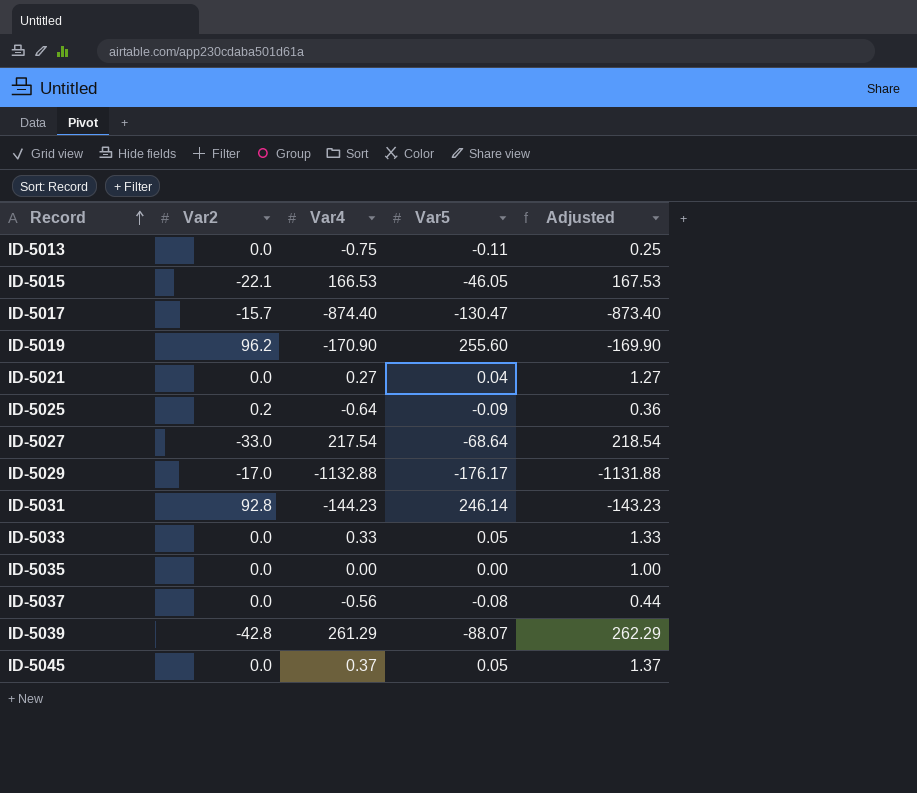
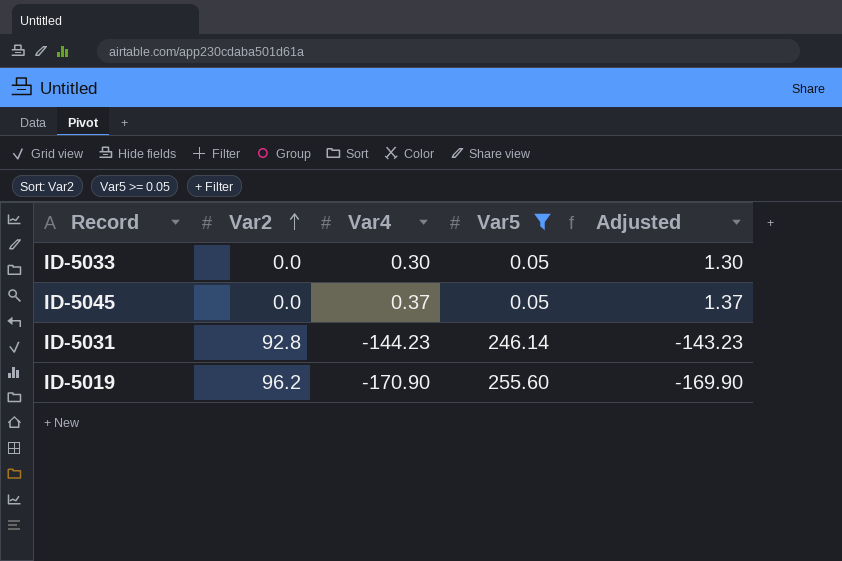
filter: none -> Var5 >= 0.05
row order: Record ascending -> Var2 ascending
ID-5033 | Var4: 0.33 -> 0.30
ID-5033 | Adjusted: 1.33 -> 1.30

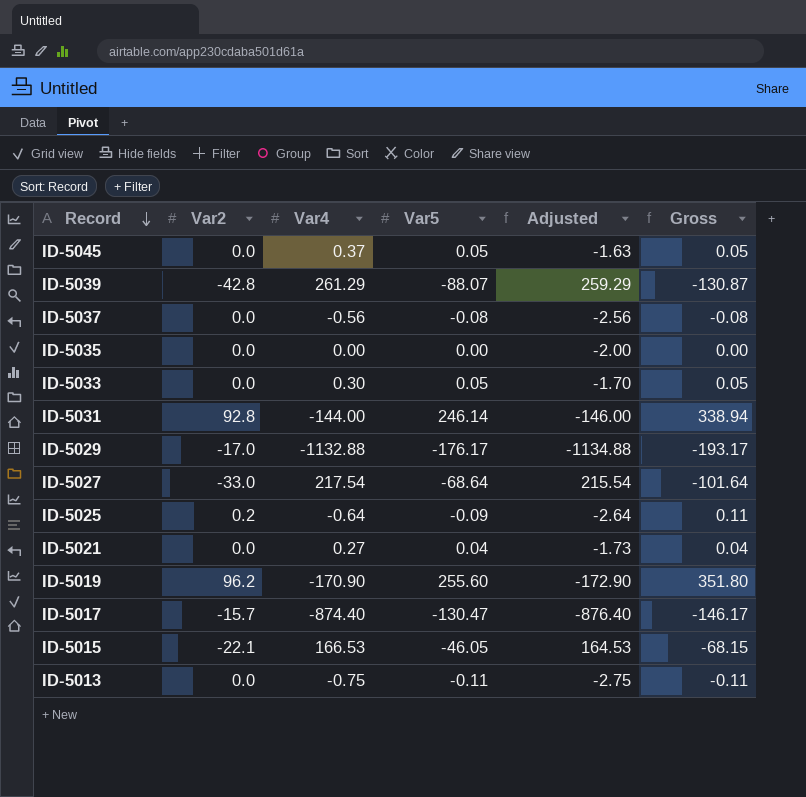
filter: Var5 >= 0.05 -> none
row order: Var2 ascending -> Record descending
column Adjusted | formula: [Var4] + 1 -> [Var4] - 2
column Gross | formula: none -> [Var2] + [Var5]
ID-5031 | Var4: -144.23 -> -144.00

